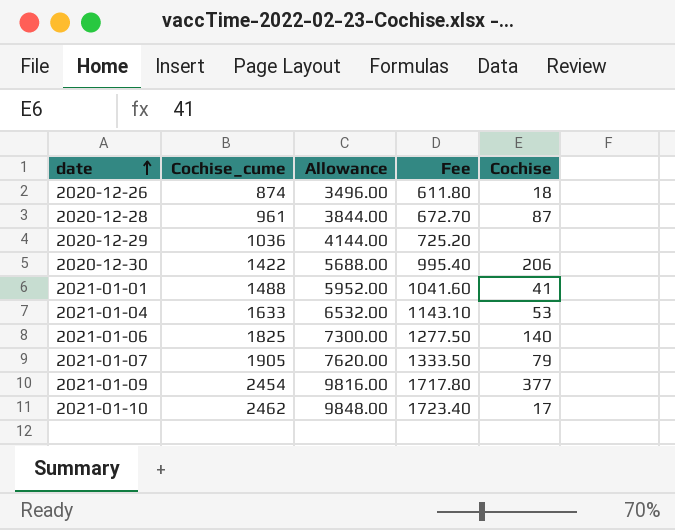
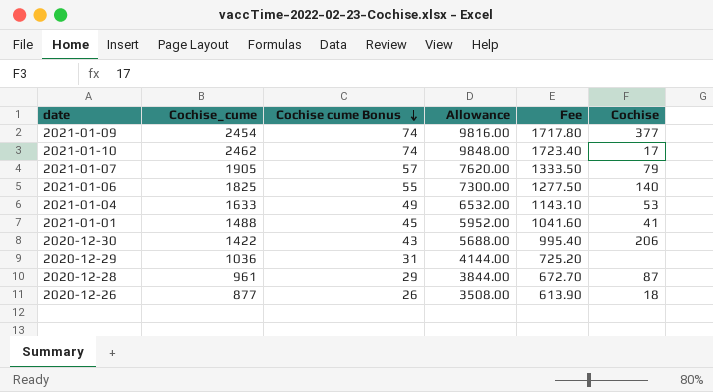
row order: date ascending -> Cochise cume Bonus descending
column Cochise cume Bonus | formula: none -> [Cochise_cume] * 0.03
2020-12-26 | Cochise_cume: 874 -> 877
2020-12-26 | Allowance: 3496.00 -> 3508.00
2020-12-26 | Fee: 611.80 -> 613.90

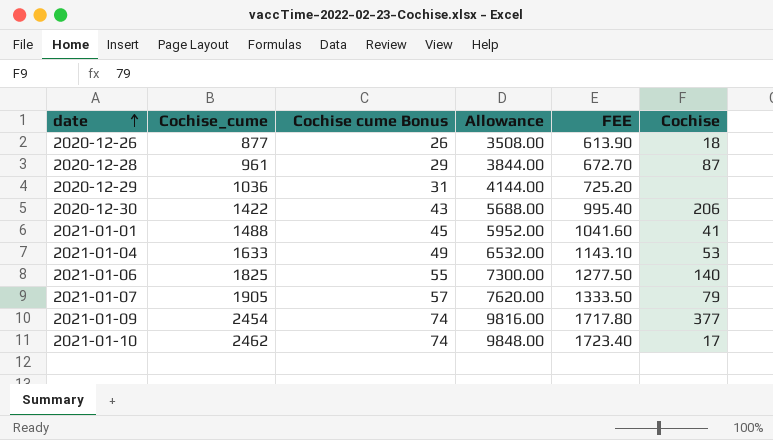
row order: Cochise cume Bonus descending -> date ascending
column name: Fee -> FEE

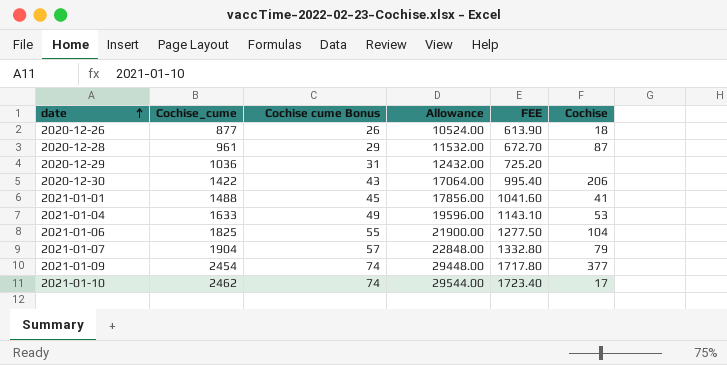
column Allowance | formula: [Cochise_cume] * 4 -> [Cochise_cume] * 12
2021-01-06 | Cochise: 140 -> 104
2021-01-07 | Cochise_cume: 1905 -> 1904
2021-01-07 | FEE: 1333.50 -> 1332.80

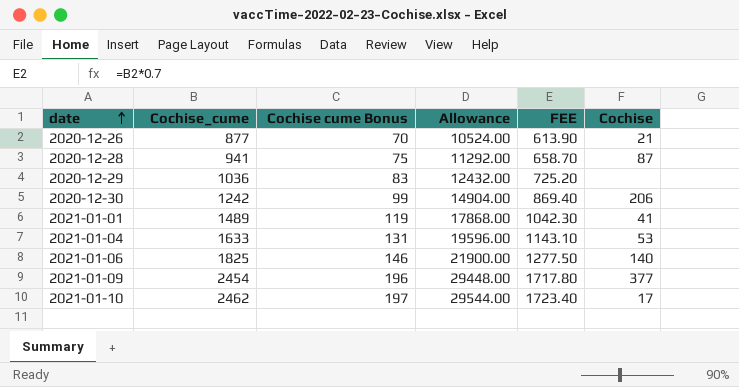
column Cochise cume Bonus | formula: [Cochise_cume] * 0.03 -> [Cochise_cume] * 0.08
row 2021-01-07: 1904 | 57 | 22848.00 | 1332.80 | 79 -> none
2020-12-26 | Cochise: 18 -> 21
2020-12-28 | Cochise_cume: 961 -> 941
2020-12-28 | Allowance: 11532.00 -> 11292.00
2020-12-28 | FEE: 672.70 -> 658.70
2020-12-30 | Cochise_cume: 1422 -> 1242
2020-12-30 | Allowance: 17064.00 -> 14904.00
2020-12-30 | FEE: 995.40 -> 869.40
2021-01-01 | Cochise_cume: 1488 -> 1489
2021-01-01 | Allowance: 17856.00 -> 17868.00
2021-01-01 | FEE: 1041.60 -> 1042.30
2021-01-06 | Cochise: 104 -> 140

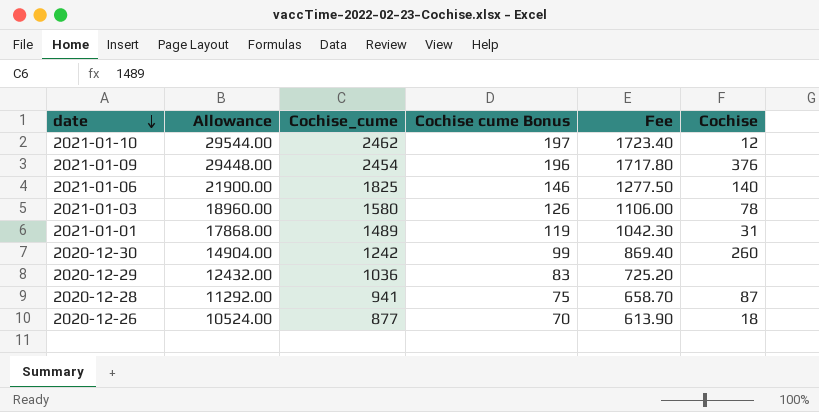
row order: date ascending -> date descending
column Allowance | position: 4 -> 2
column name: FEE -> Fee
row 2021-01-04: 1633 | 131 | 19596.00 | 1143.10 | 53 -> none
2021-01-10 | Cochise: 17 -> 12
2021-01-09 | Cochise: 377 -> 376
row 2021-01-03: none -> 18960.00 | 1580 | 126 | 1106.00 | 78
2021-01-01 | Cochise: 41 -> 31
2020-12-30 | Cochise: 206 -> 260
2020-12-26 | Cochise: 21 -> 18

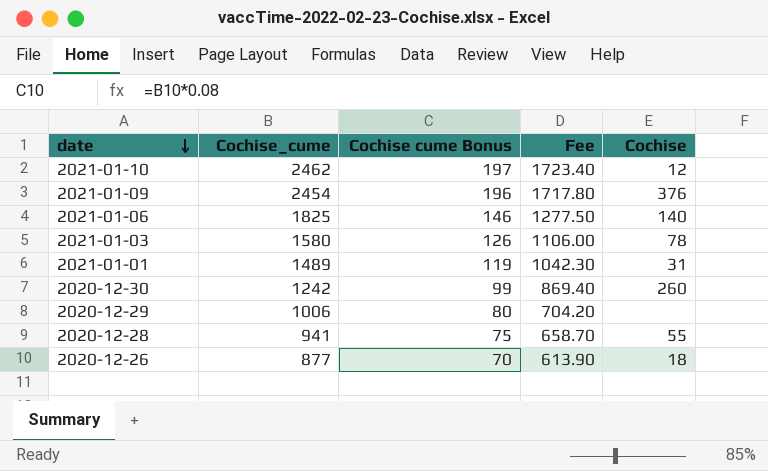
column Allowance | formula: [Cochise_cume] * 12 -> none
2020-12-29 | Cochise_cume: 1036 -> 1006
2020-12-29 | Cochise cume Bonus: 83 -> 80
2020-12-29 | Fee: 725.20 -> 704.20
2020-12-28 | Cochise: 87 -> 55

